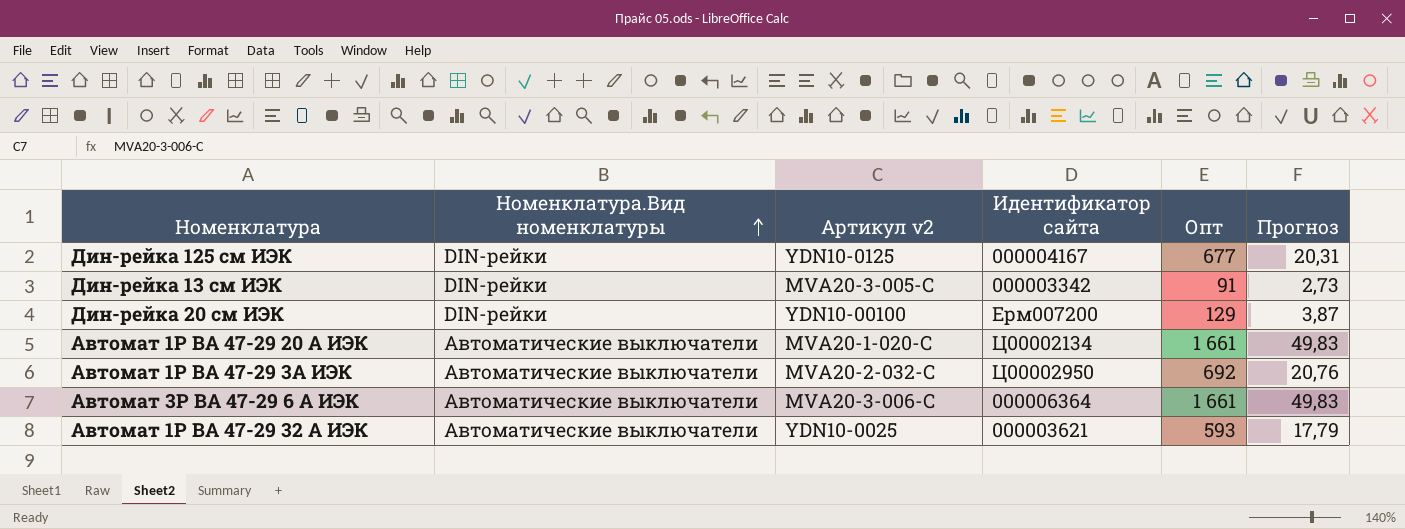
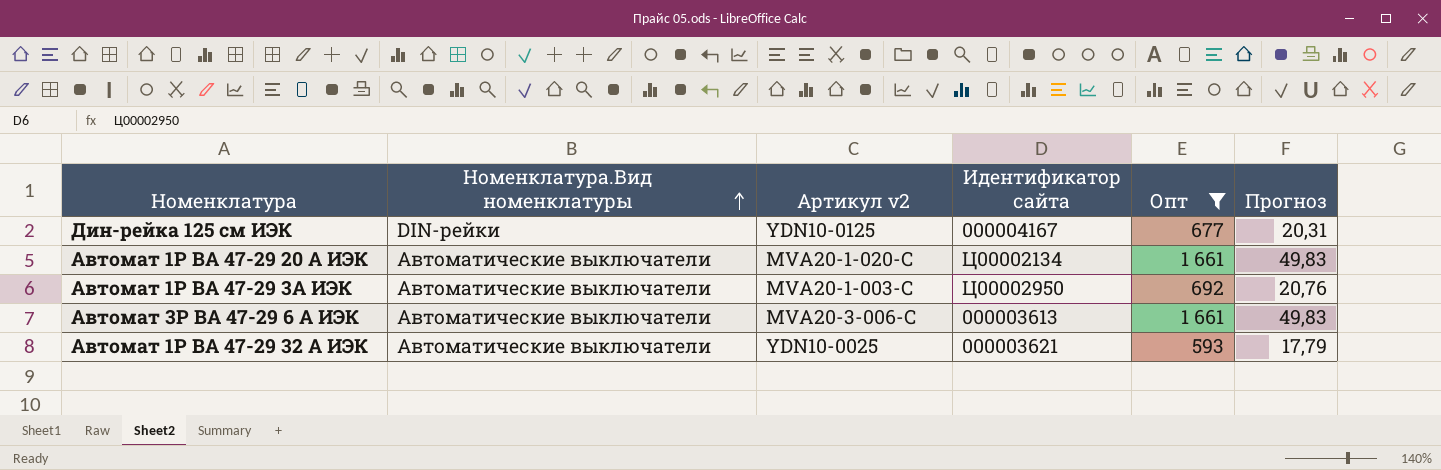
filter: none -> Опт >= 593
Автомат 1Р ВА 47-29 3А ИЭК | Артикул v2: MVA20-2-032-C -> MVA20-1-003-C
Автомат 3Р ВА 47-29 6 А ИЭК | Идентификатор сайта: 000006364 -> 000003613

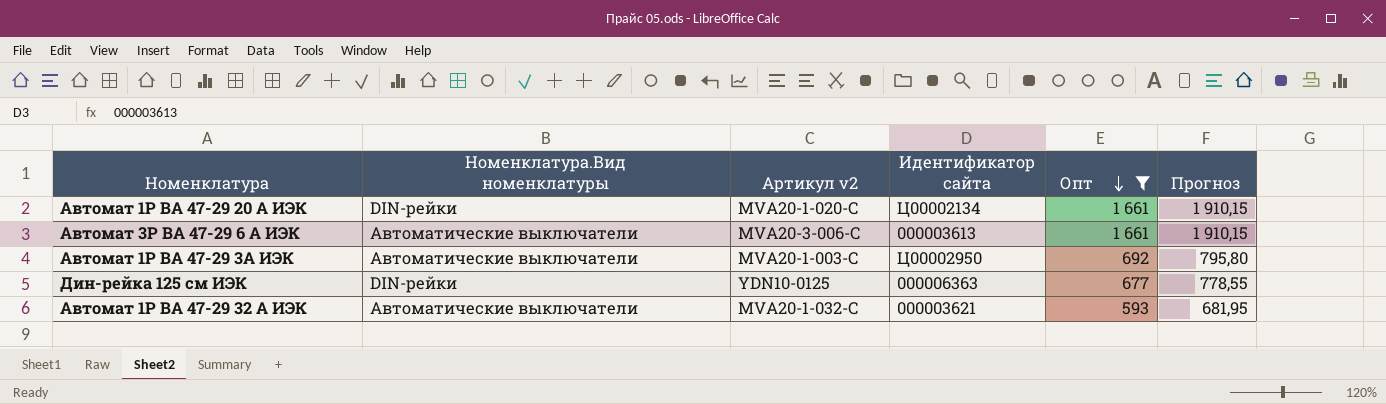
row order: Номенклатура.Вид номенклатуры ascending -> Опт descending
column Прогноз | formula: [Опт] * 0,03 -> [Опт] * 1,15
Автомат 1Р ВА 47-29 20 А ИЭК | Номенклатура.Вид номенклатуры: Автоматические выключатели -> DIN-рейки
Дин-рейка 125 см ИЭК | Идентификатор сайта: 000004167 -> 000006363
Автомат 1Р ВА 47-29 32 А ИЭК | Артикул v2: YDN10-0025 -> MVA20-1-032-C

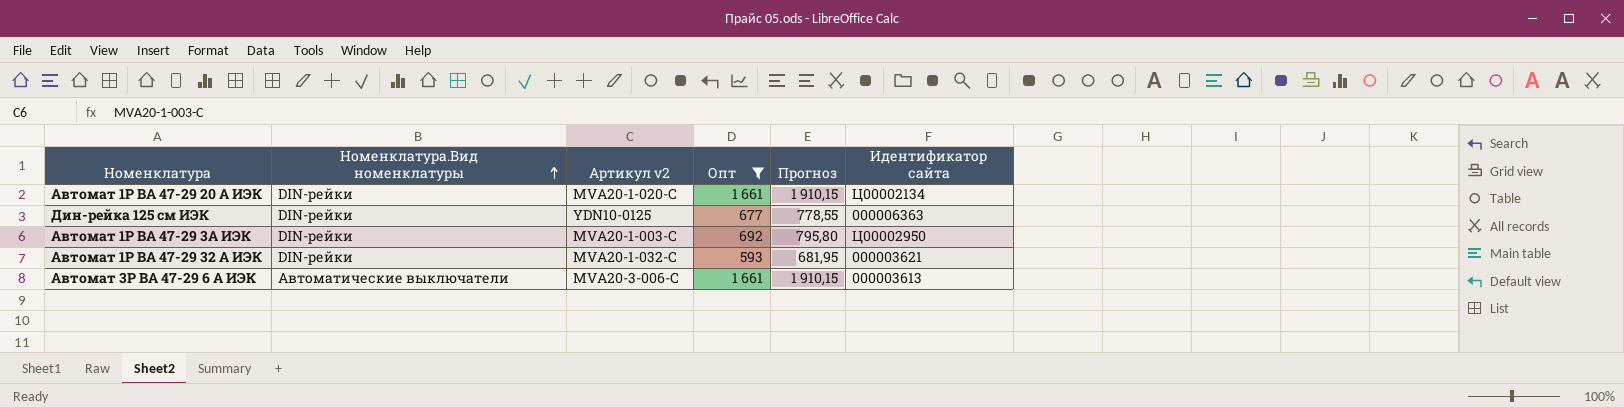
row order: Опт descending -> Номенклатура.Вид номенклатуры ascending
column Идентификатор сайта | position: 4 -> 6
Автомат 1Р ВА 47-29 3А ИЭК | Номенклатура.Вид номенклатуры: Автоматические выключатели -> DIN-рейки
Автомат 1Р ВА 47-29 32 А ИЭК | Номенклатура.Вид номенклатуры: Автоматические выключатели -> DIN-рейки

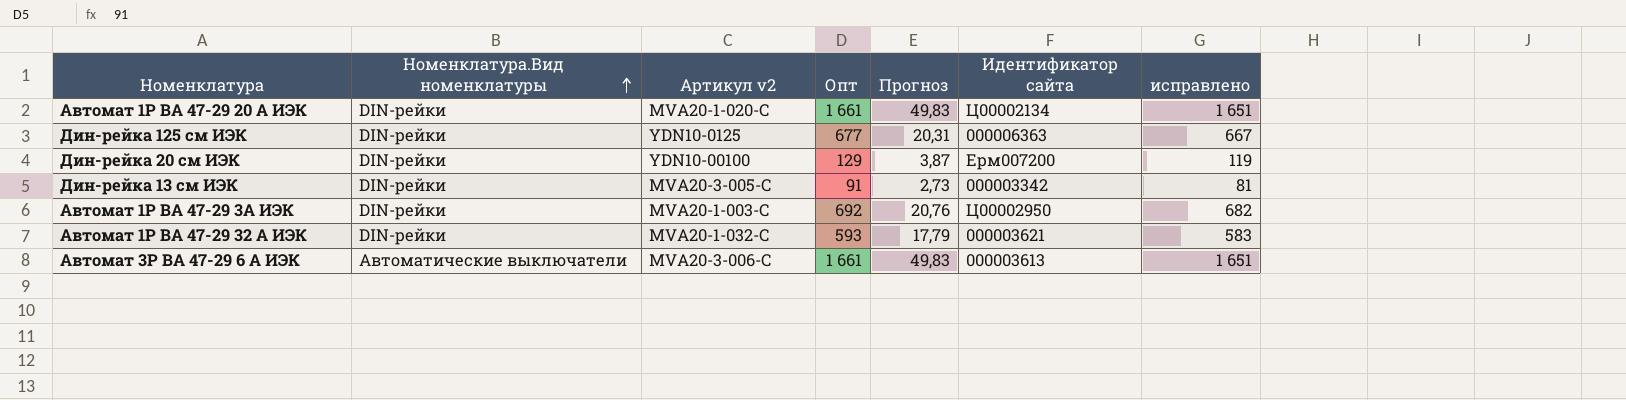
filter: Опт >= 593 -> none
column Прогноз | formula: [Опт] * 1,15 -> [Опт] * 0,03
column исправлено | formula: none -> [Опт] - 10

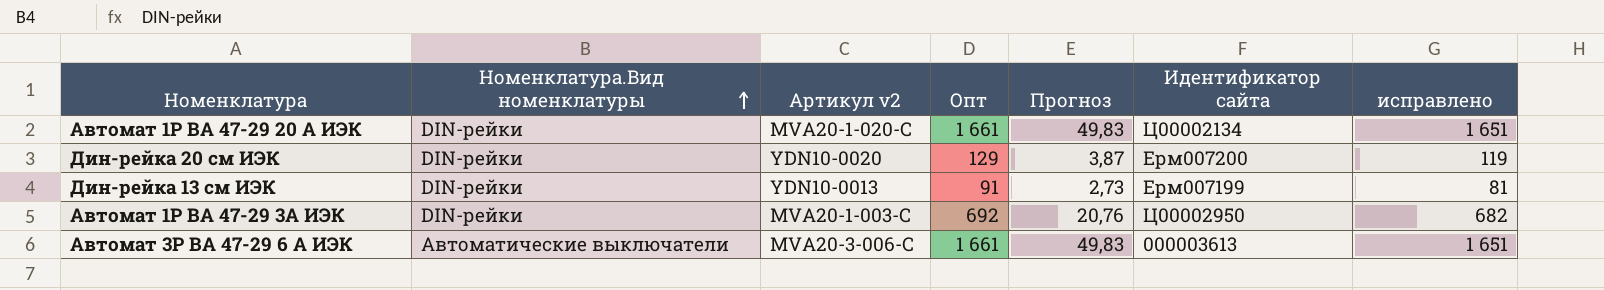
row Дин-рейка 125 см ИЭК: DIN-рейки | YDN10-0125 | 677 | 20,31 | 000006363 | 667 -> none
row Автомат 1Р ВА 47-29 32 А ИЭК: DIN-рейки | MVA20-1-032-C | 593 | 17,79 | 000003621 | 583 -> none
Дин-рейка 20 см ИЭК | Артикул v2: YDN10-00100 -> YDN10-0020
Дин-рейка 13 см ИЭК | Артикул v2: MVA20-3-005-C -> YDN10-0013
Дин-рейка 13 см ИЭК | Идентификатор сайта: 000003342 -> Ерм007199

